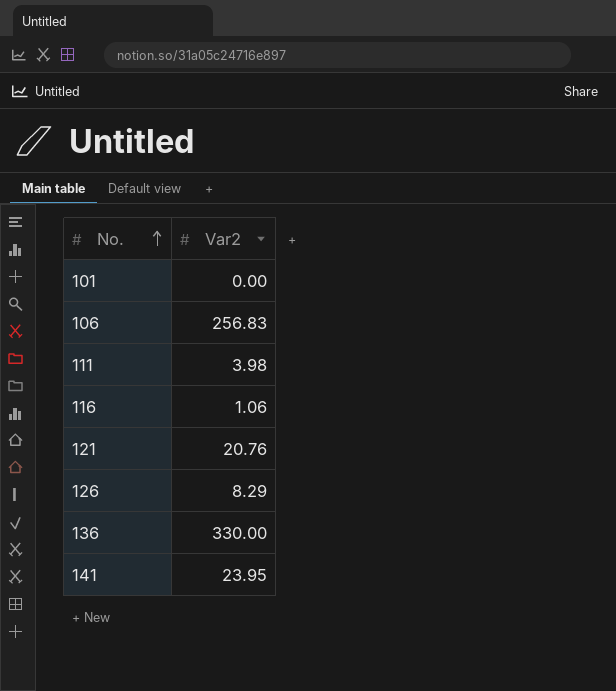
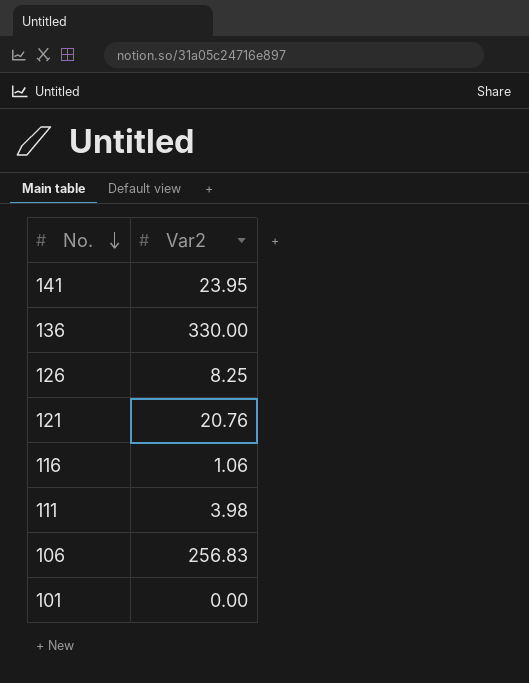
row order: No. ascending -> No. descending
126 | Var2: 8.29 -> 8.25

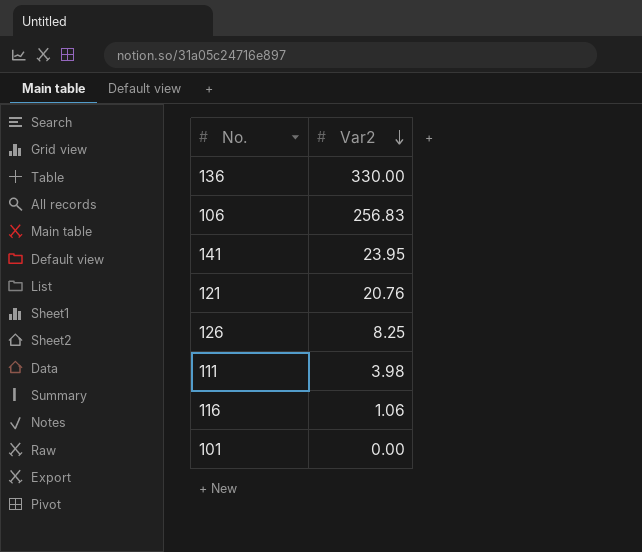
row order: No. descending -> Var2 descending

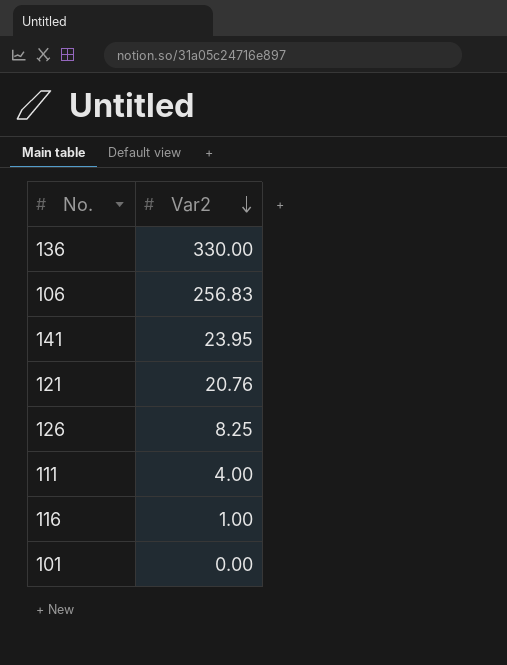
111 | Var2: 3.98 -> 4.00
116 | Var2: 1.06 -> 1.00

